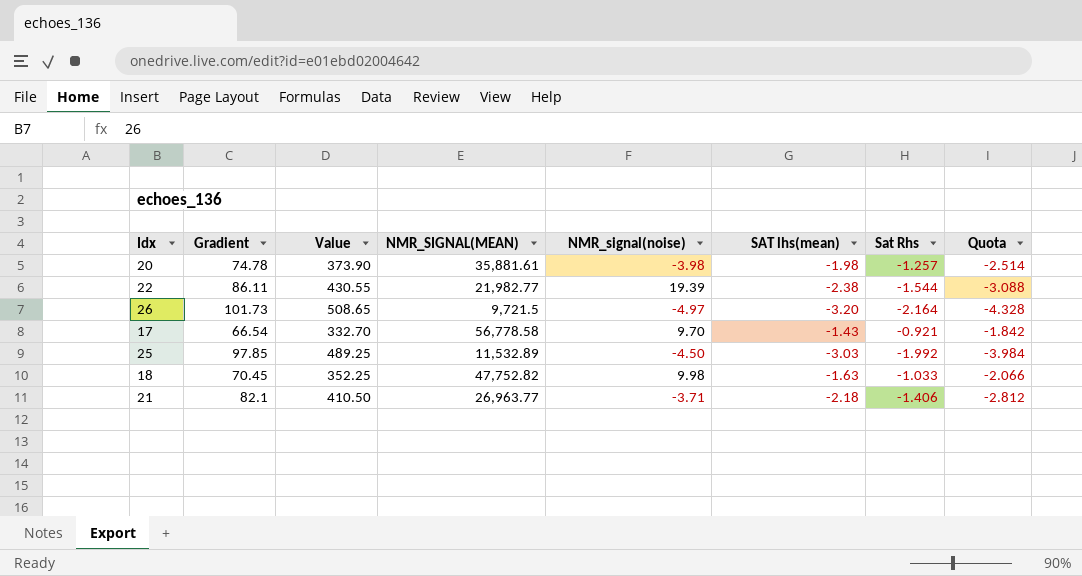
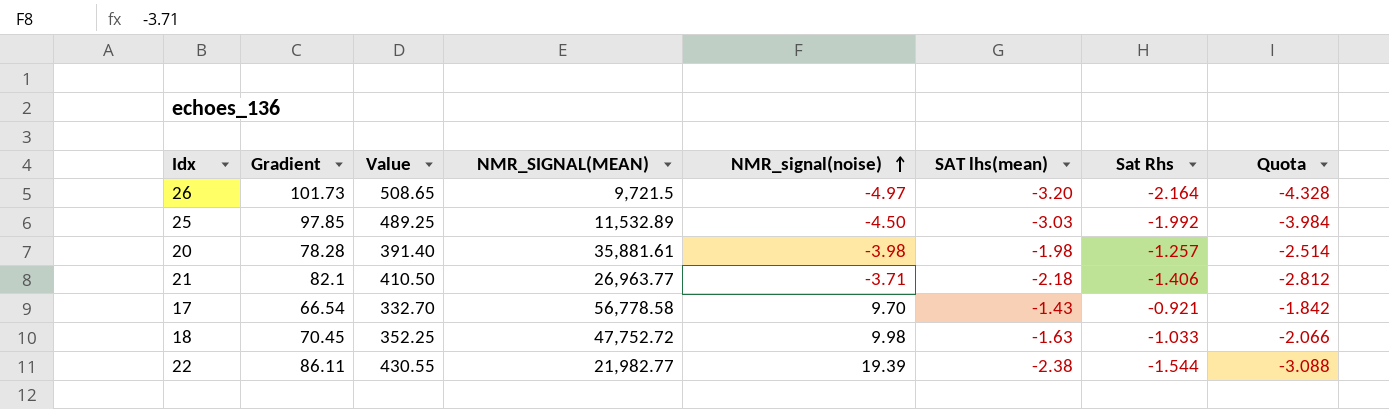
row order: none -> NMR_signal(noise) ascending
20 | Gradient: 74.78 -> 78.28
20 | Value: 373.90 -> 391.40
18 | NMR_SIGNAL(MEAN): 47,752.82 -> 47,752.72

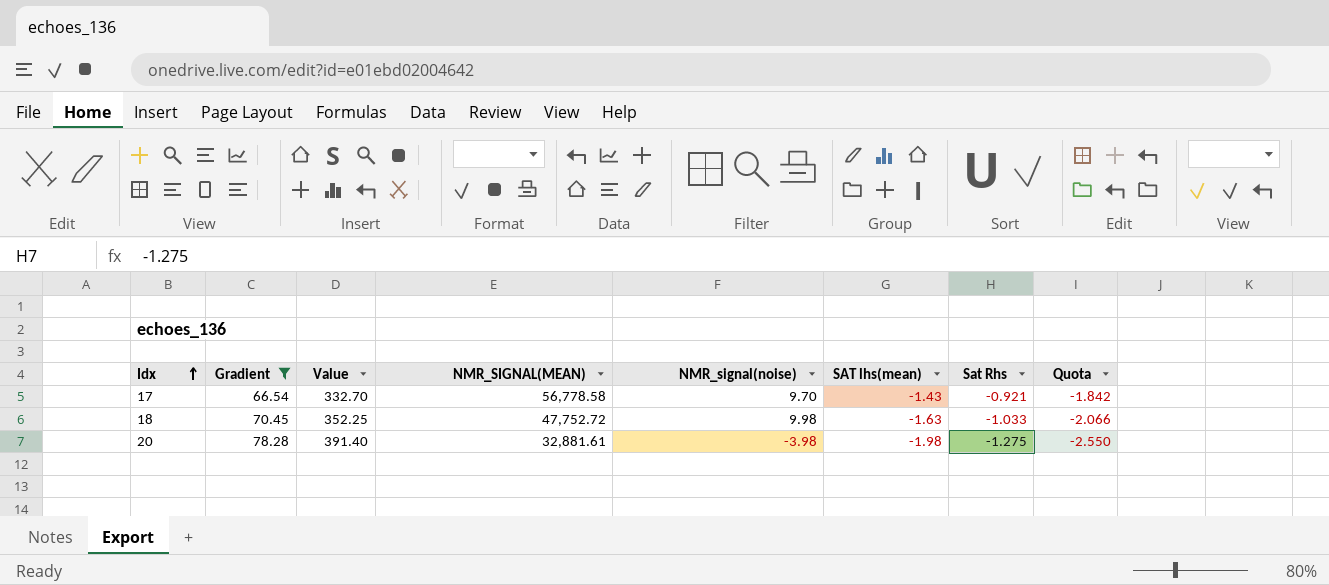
filter: none -> Gradient <= 78.28
row order: NMR_signal(noise) ascending -> Idx ascending
20 | NMR_SIGNAL(MEAN): 35,881.61 -> 32,881.61
20 | Sat Rhs: -1.257 -> -1.275
20 | Quota: -2.514 -> -2.550

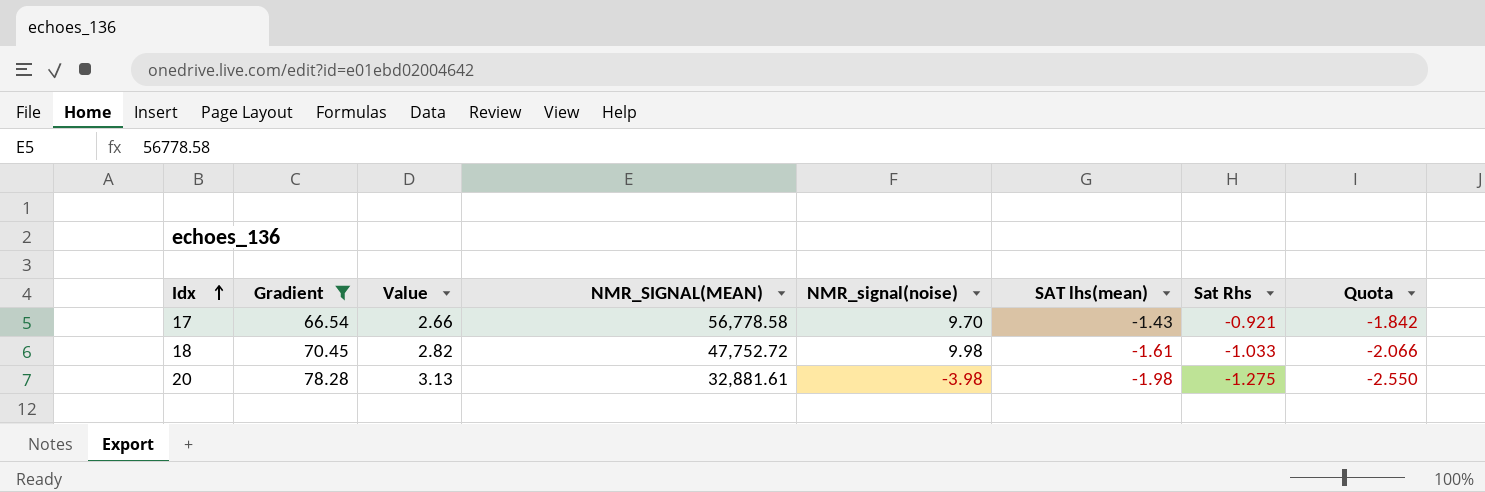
column Value | formula: [Gradient] * 5 -> [Gradient] * 0.04
18 | SAT lhs(mean): -1.63 -> -1.61

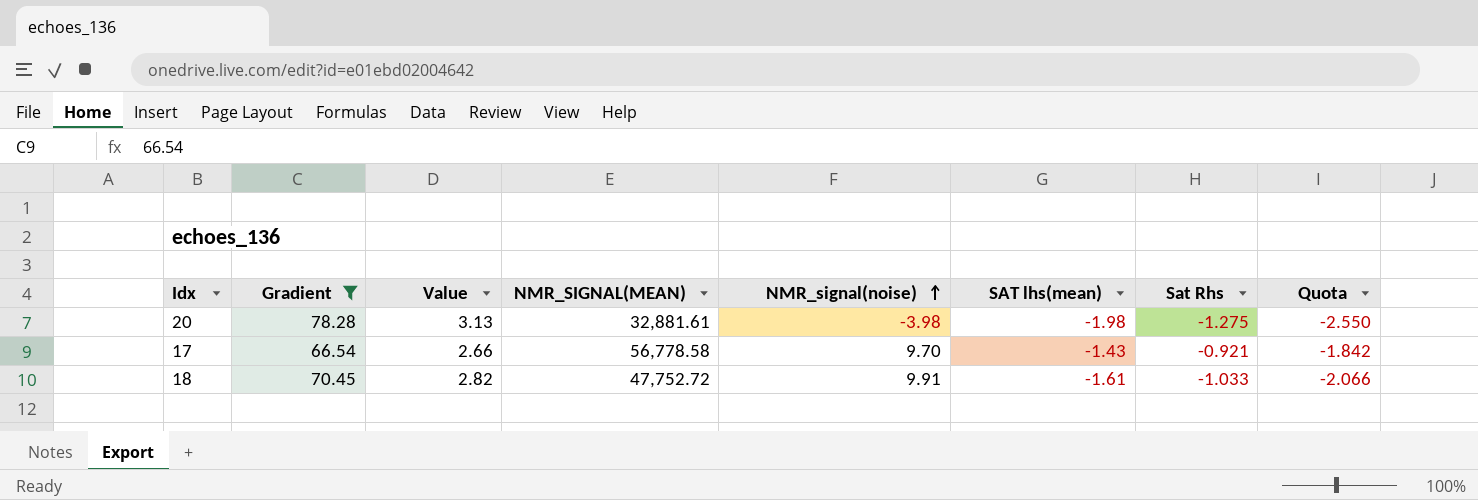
row order: Idx ascending -> NMR_signal(noise) ascending
18 | NMR_signal(noise): 9.98 -> 9.91

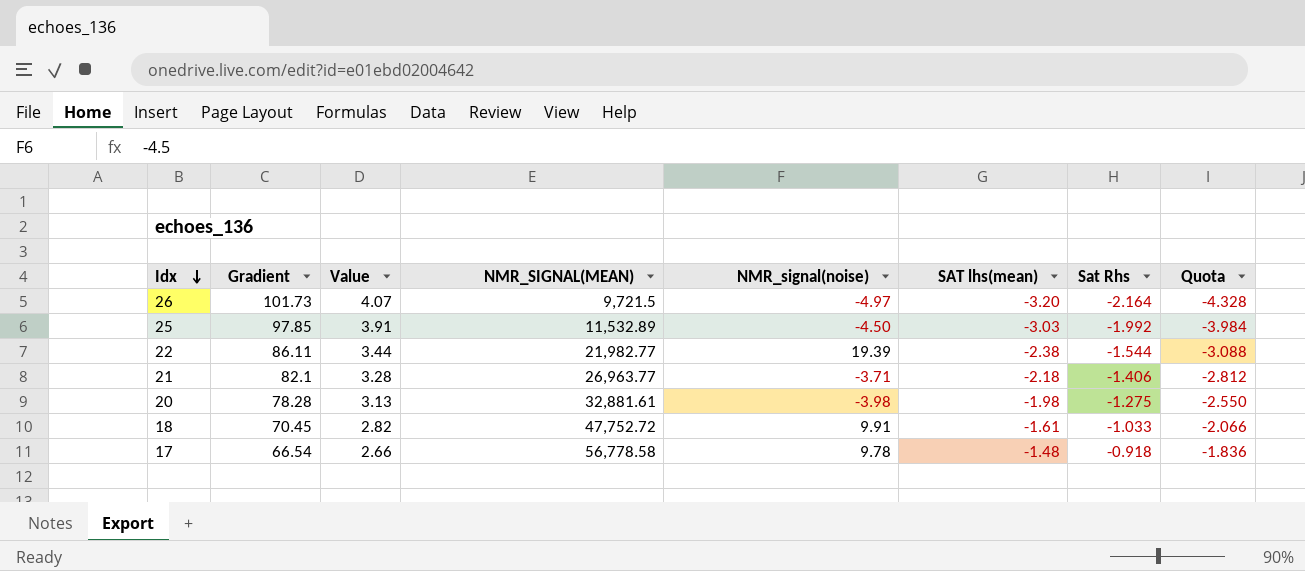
filter: Gradient <= 78.28 -> none
row order: NMR_signal(noise) ascending -> Idx descending
17 | NMR_signal(noise): 9.70 -> 9.78
17 | SAT lhs(mean): -1.43 -> -1.48
17 | Sat Rhs: -0.921 -> -0.918
17 | Quota: -1.842 -> -1.836

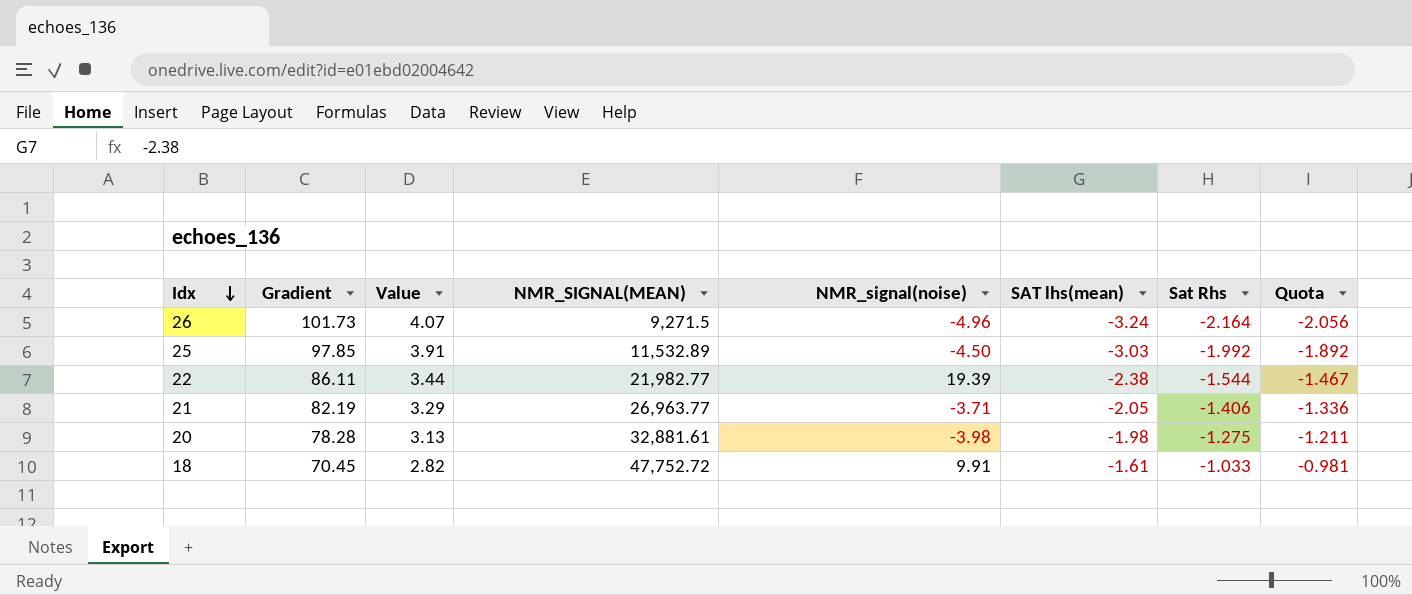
column Quota | formula: [Sat Rhs] * 2 -> [Sat Rhs] * 0.95
row 17: 66.54 | 2.66 | 56,778.58 | 9.78 | -1.48 | -0.918 | -1.836 -> none
26 | NMR_SIGNAL(MEAN): 9,721.5 -> 9,271.5
26 | NMR_signal(noise): -4.97 -> -4.96
26 | SAT lhs(mean): -3.20 -> -3.24
21 | Gradient: 82.1 -> 82.19
21 | Value: 3.28 -> 3.29
21 | SAT lhs(mean): -2.18 -> -2.05

